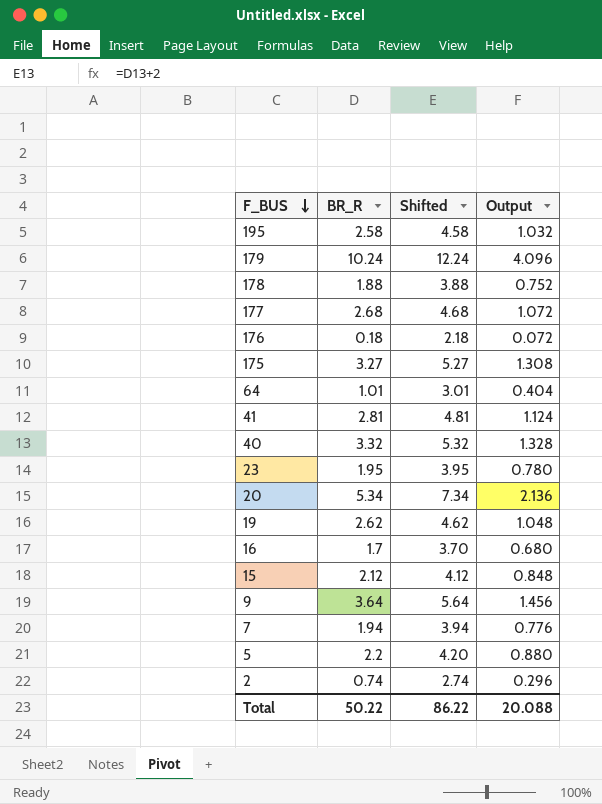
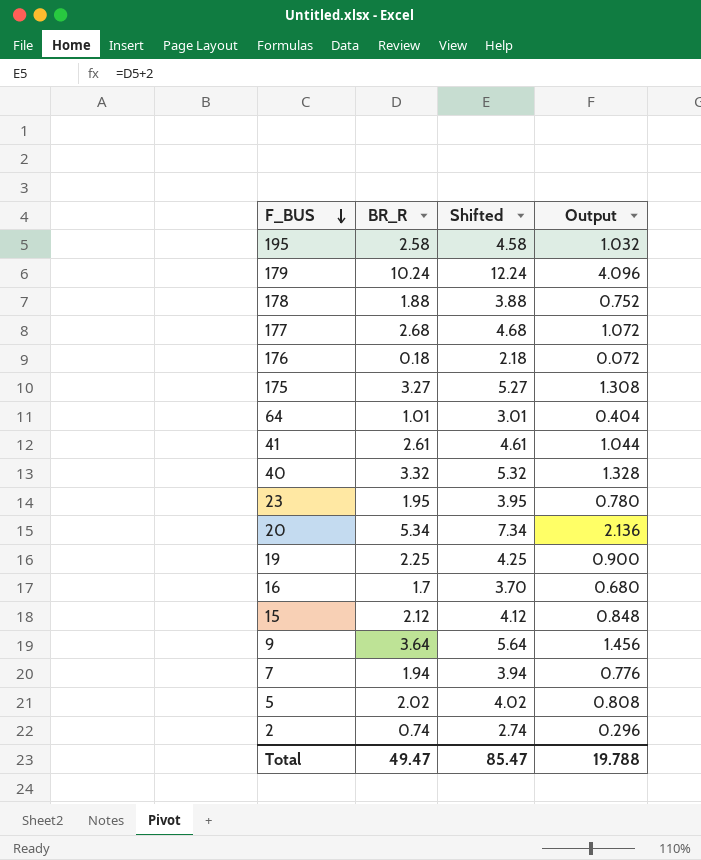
41 | BR_R: 2.81 -> 2.61
41 | Shifted: 4.81 -> 4.61
41 | Output: 1.124 -> 1.044
19 | BR_R: 2.62 -> 2.25
19 | Shifted: 4.62 -> 4.25
19 | Output: 1.048 -> 0.900
5 | BR_R: 2.2 -> 2.02
5 | Shifted: 4.20 -> 4.02
5 | Output: 0.880 -> 0.808
Total | BR_R: 50.22 -> 49.47
Total | Shifted: 86.22 -> 85.47
Total | Output: 20.088 -> 19.788

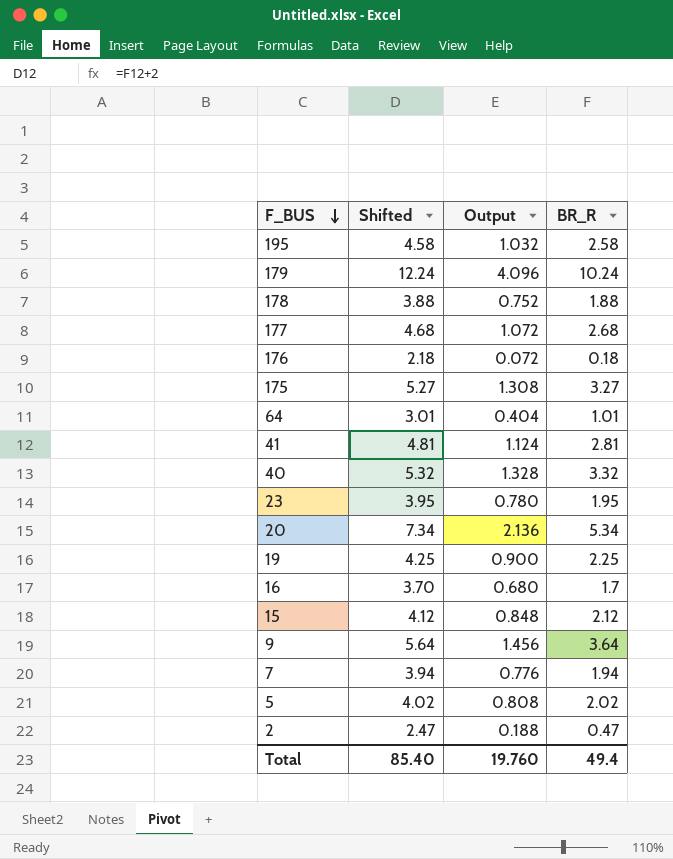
column BR_R | position: 2 -> 4
41 | Shifted: 4.61 -> 4.81
41 | Output: 1.044 -> 1.124
41 | BR_R: 2.61 -> 2.81
2 | Shifted: 2.74 -> 2.47
2 | Output: 0.296 -> 0.188
2 | BR_R: 0.74 -> 0.47
Total | Shifted: 85.47 -> 85.40
Total | Output: 19.788 -> 19.760
Total | BR_R: 49.47 -> 49.4

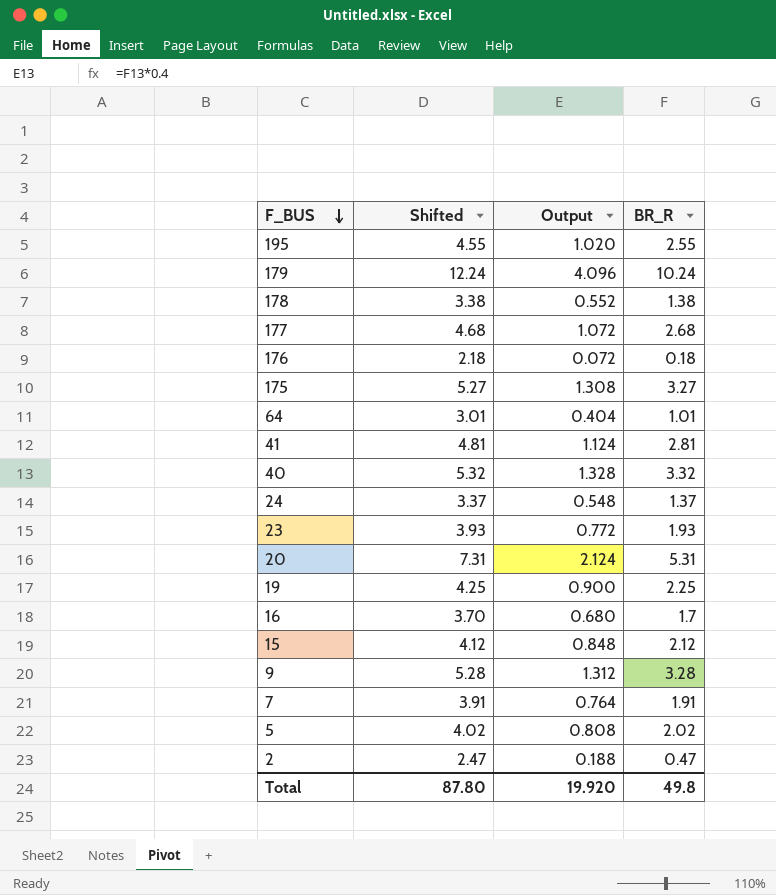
195 | Shifted: 4.58 -> 4.55
195 | Output: 1.032 -> 1.020
195 | BR_R: 2.58 -> 2.55
178 | Shifted: 3.88 -> 3.38
178 | Output: 0.752 -> 0.552
178 | BR_R: 1.88 -> 1.38
row 24: none -> 3.37 | 0.548 | 1.37
23 | Shifted: 3.95 -> 3.93
23 | Output: 0.780 -> 0.772
23 | BR_R: 1.95 -> 1.93
20 | Shifted: 7.34 -> 7.31
20 | Output: 2.136 -> 2.124
20 | BR_R: 5.34 -> 5.31
9 | Shifted: 5.64 -> 5.28
9 | Output: 1.456 -> 1.312
9 | BR_R: 3.64 -> 3.28
7 | Shifted: 3.94 -> 3.91
7 | Output: 0.776 -> 0.764
7 | BR_R: 1.94 -> 1.91
Total | Shifted: 85.40 -> 87.80
Total | Output: 19.760 -> 19.920
Total | BR_R: 49.4 -> 49.8

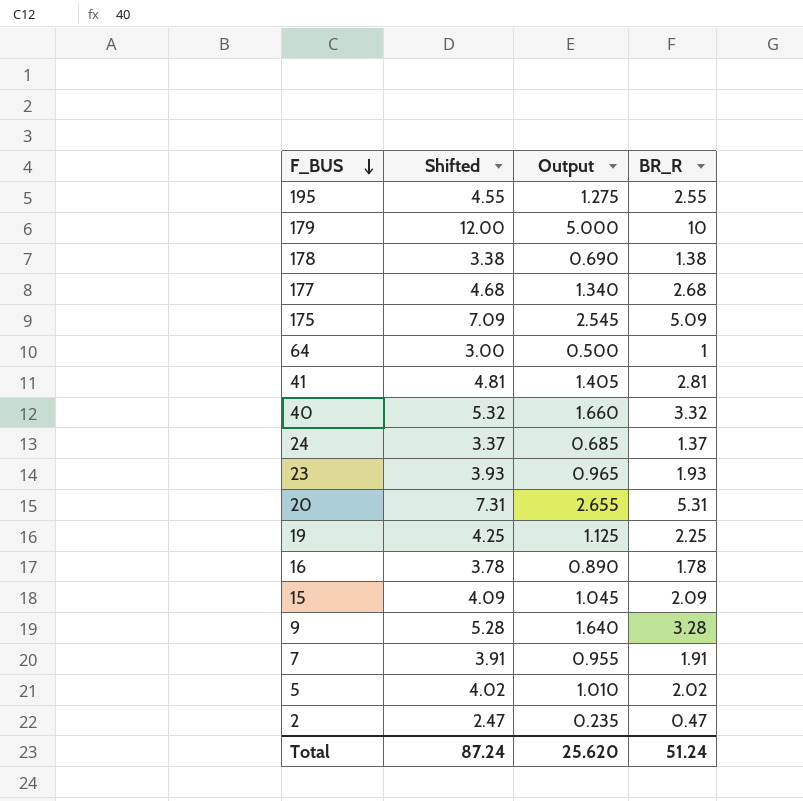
column Output | formula: [BR_R] * 0.4 -> [BR_R] * 0.5
row 176: 2.18 | 0.072 | 0.18 -> none
179 | Shifted: 12.24 -> 12.00
179 | BR_R: 10.24 -> 10
175 | Shifted: 5.27 -> 7.09
175 | BR_R: 3.27 -> 5.09
64 | Shifted: 3.01 -> 3.00
64 | BR_R: 1.01 -> 1
16 | Shifted: 3.70 -> 3.78
16 | BR_R: 1.7 -> 1.78
15 | Shifted: 4.12 -> 4.09
15 | BR_R: 2.12 -> 2.09
Total | Shifted: 87.80 -> 87.24
Total | Output: 19.920 -> 25.620
Total | BR_R: 49.8 -> 51.24

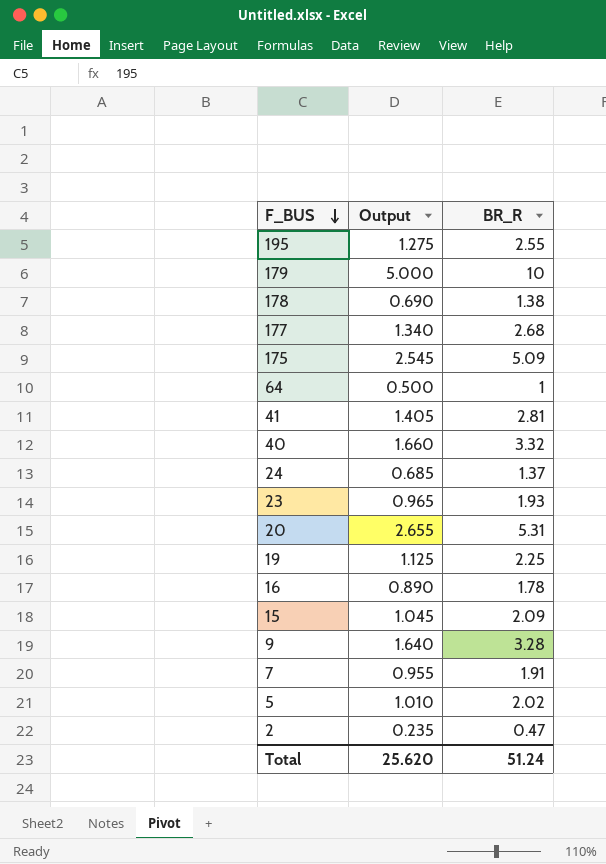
column Shifted | formula: [BR_R] + 2 -> none

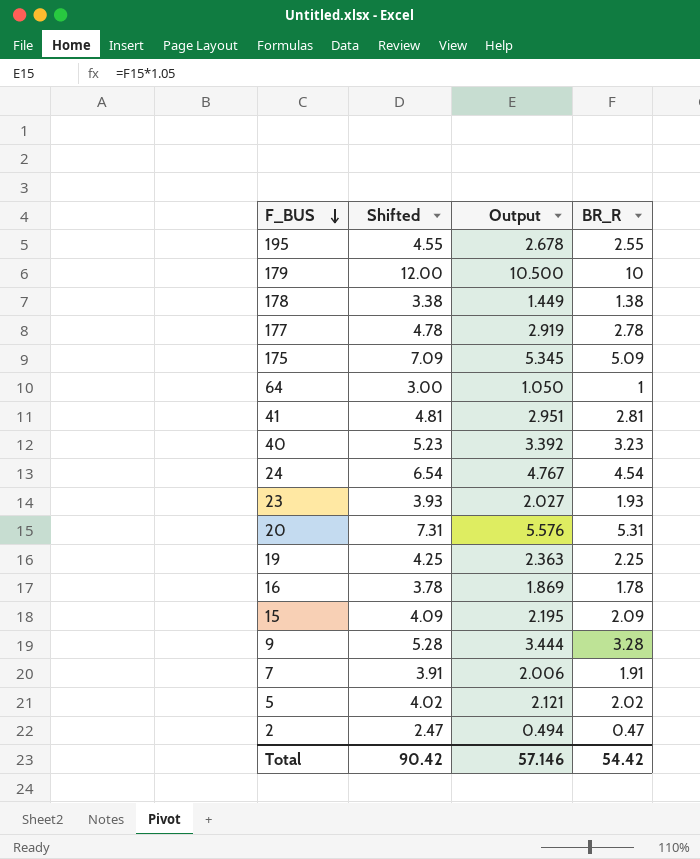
column Shifted | formula: none -> [BR_R] + 2
column Output | formula: [BR_R] * 0.5 -> [BR_R] * 1.05
177 | BR_R: 2.68 -> 2.78
40 | BR_R: 3.32 -> 3.23
24 | BR_R: 1.37 -> 4.54
Total | Output: 25.620 -> 57.146
Total | BR_R: 51.24 -> 54.42

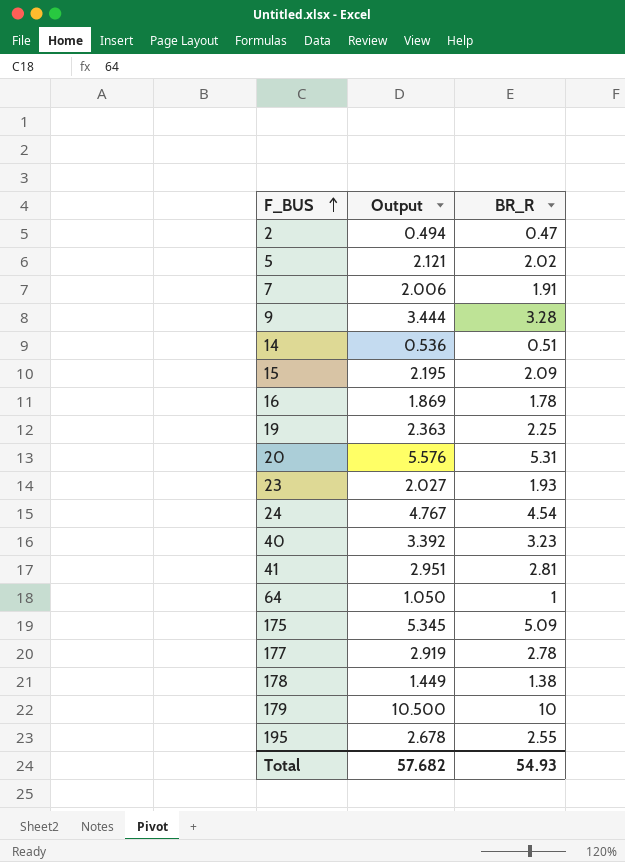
row order: F_BUS descending -> F_BUS ascending
column Shifted | formula: [BR_R] + 2 -> none
row 14: none -> 0.536 | 0.51
Total | Output: 57.146 -> 57.682
Total | BR_R: 54.42 -> 54.93

